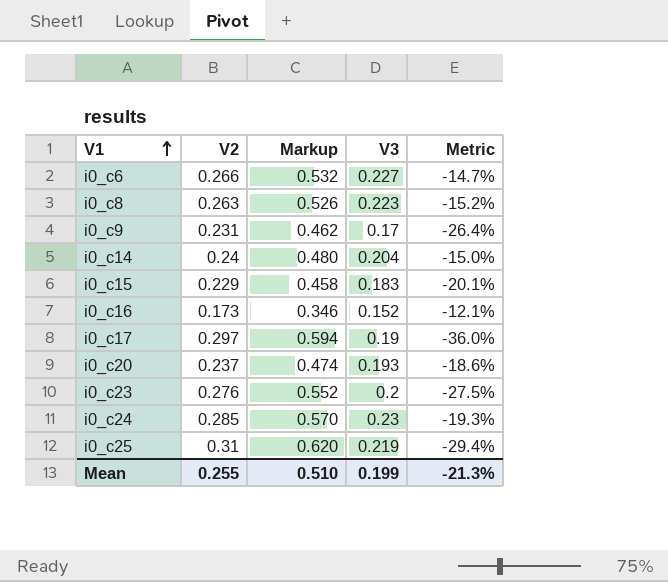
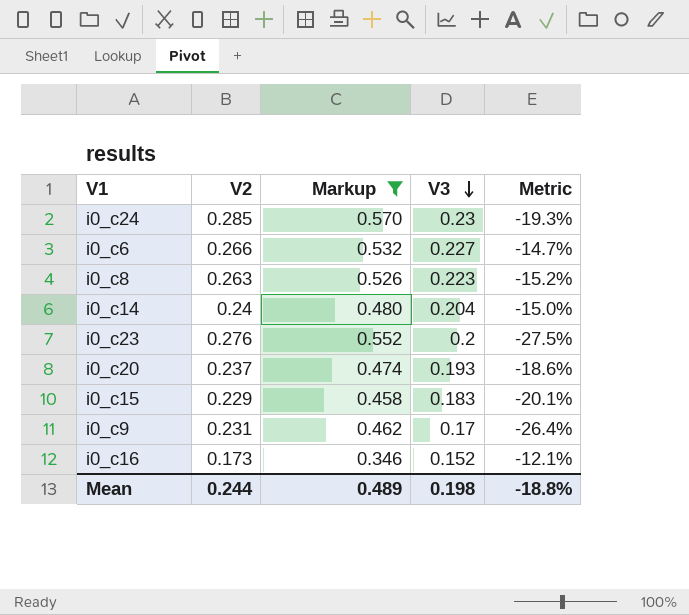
filter: none -> Markup <= 0.570
row order: V1 ascending -> V3 descending
Mean | V2: 0.255 -> 0.244
Mean | Markup: 0.510 -> 0.489
Mean | V3: 0.199 -> 0.198
Mean | Metric: -21.3% -> -18.8%

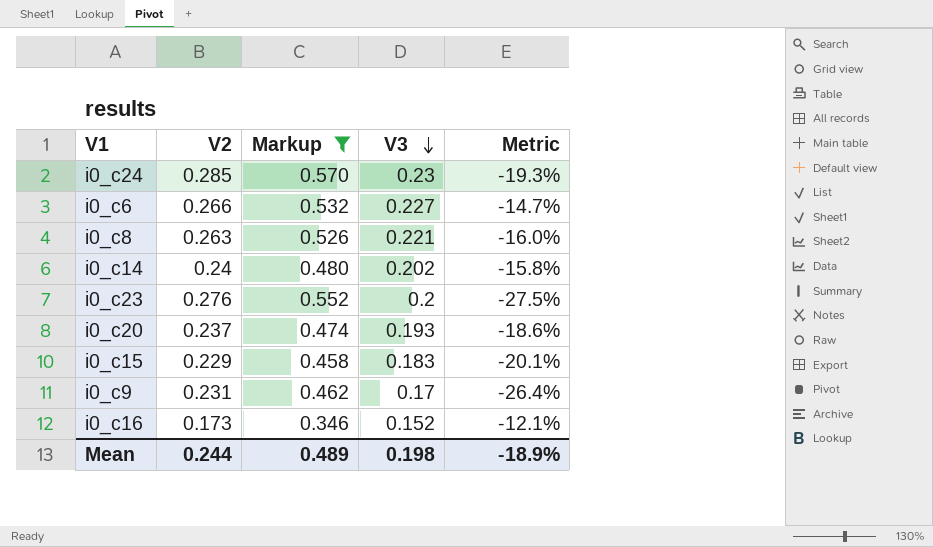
i0_c8 | V3: 0.223 -> 0.221
i0_c8 | Metric: -15.2% -> -16.0%
i0_c14 | V3: 0.204 -> 0.202
i0_c14 | Metric: -15.0% -> -15.8%
Mean | Metric: -18.8% -> -18.9%

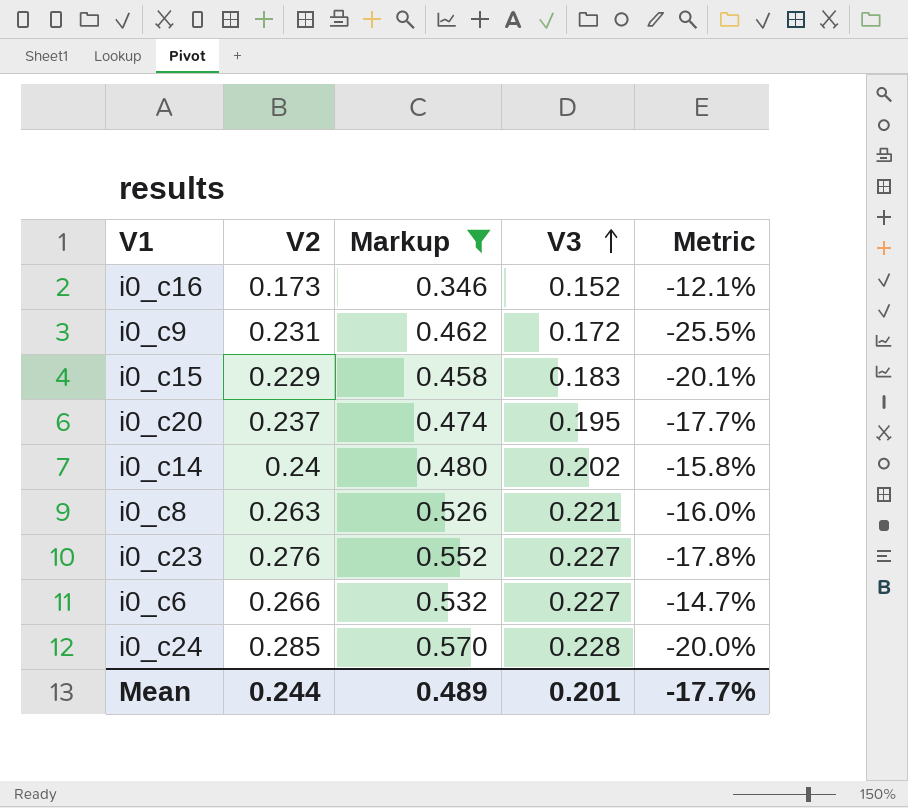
row order: V3 descending -> V3 ascending
i0_c9 | V3: 0.17 -> 0.172
i0_c9 | Metric: -26.4% -> -25.5%
i0_c20 | V3: 0.193 -> 0.195
i0_c20 | Metric: -18.6% -> -17.7%
i0_c23 | V3: 0.2 -> 0.227
i0_c23 | Metric: -27.5% -> -17.8%
i0_c24 | V3: 0.23 -> 0.228
i0_c24 | Metric: -19.3% -> -20.0%
Mean | V3: 0.198 -> 0.201
Mean | Metric: -18.9% -> -17.7%

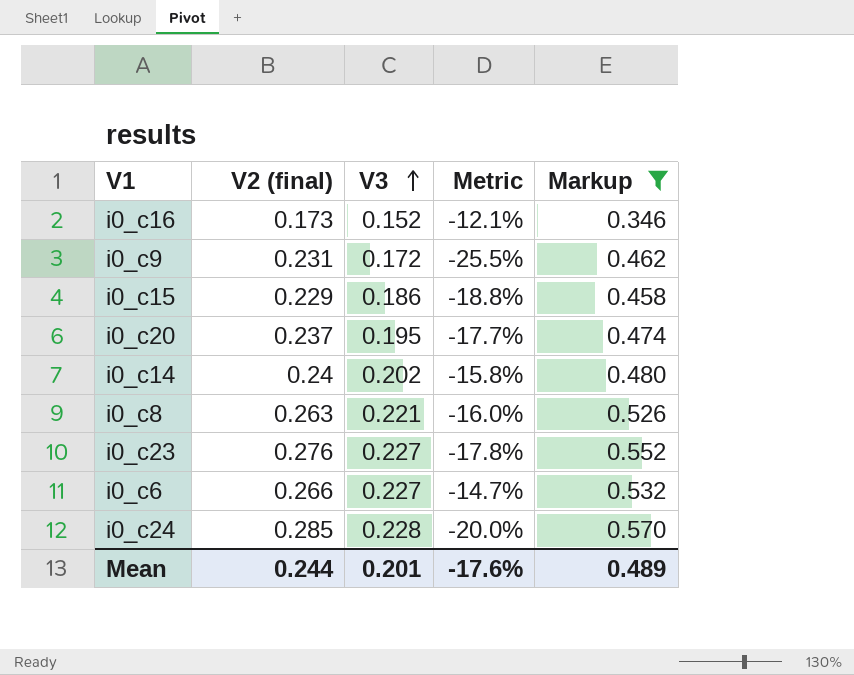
column name: V2 -> V2 (final)
column Markup | position: 3 -> 5
i0_c15 | V3: 0.183 -> 0.186
i0_c15 | Metric: -20.1% -> -18.8%
Mean | Metric: -17.7% -> -17.6%

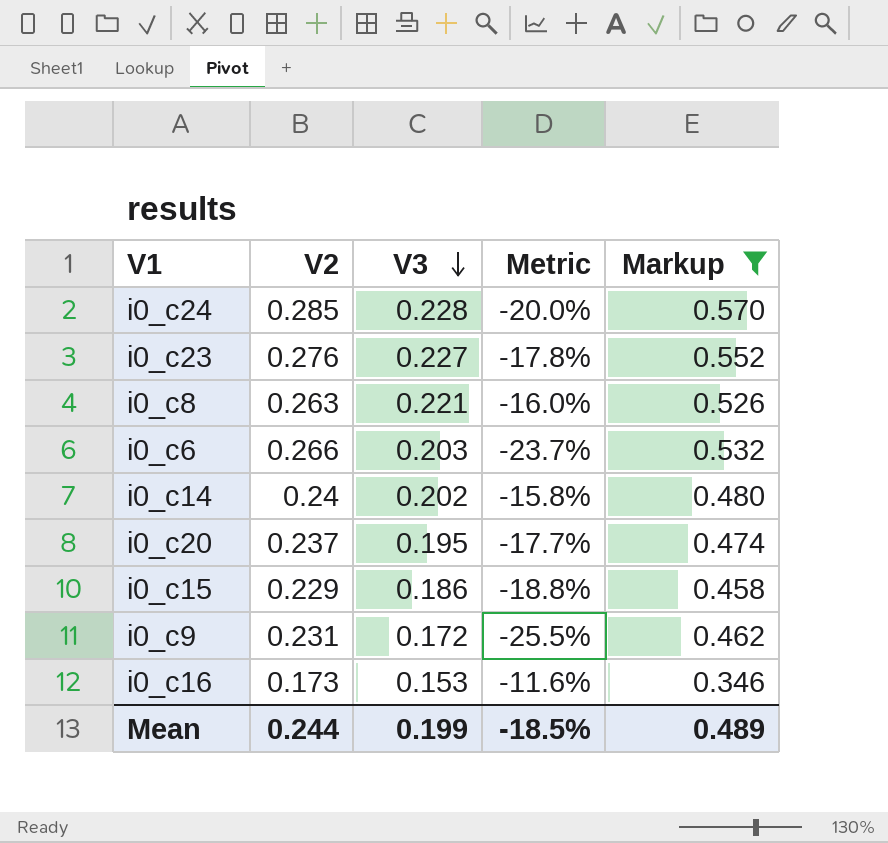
row order: V3 ascending -> V3 descending
column name: V2 (final) -> V2
i0_c6 | V3: 0.227 -> 0.203
i0_c6 | Metric: -14.7% -> -23.7%
i0_c16 | V3: 0.152 -> 0.153
i0_c16 | Metric: -12.1% -> -11.6%
Mean | V3: 0.201 -> 0.199
Mean | Metric: -17.6% -> -18.5%

